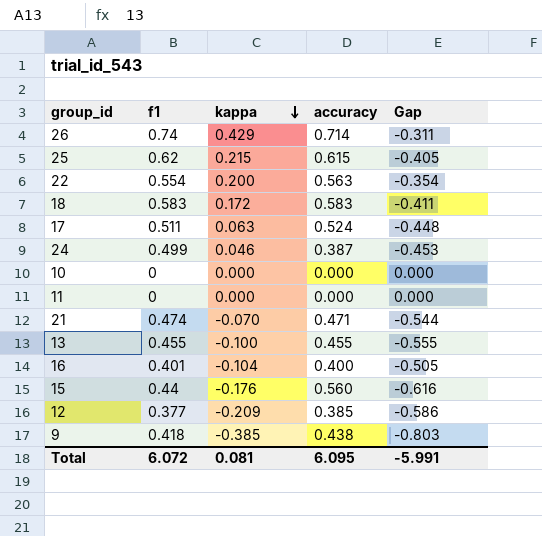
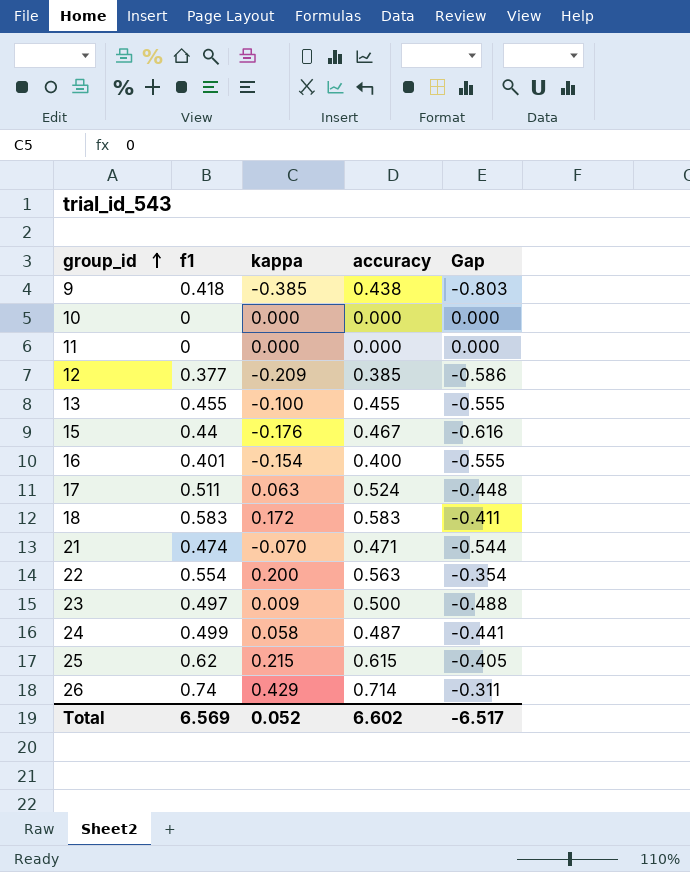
row order: kappa descending -> group_id ascending
15 | accuracy: 0.560 -> 0.467
16 | kappa: -0.104 -> -0.154
16 | Gap: -0.505 -> -0.555
row 23: none -> 0.497 | 0.009 | 0.500 | -0.488
24 | kappa: 0.046 -> 0.058
24 | accuracy: 0.387 -> 0.487
24 | Gap: -0.453 -> -0.441
Total | f1: 6.072 -> 6.569
Total | kappa: 0.081 -> 0.052
Total | accuracy: 6.095 -> 6.602
Total | Gap: -5.991 -> -6.517

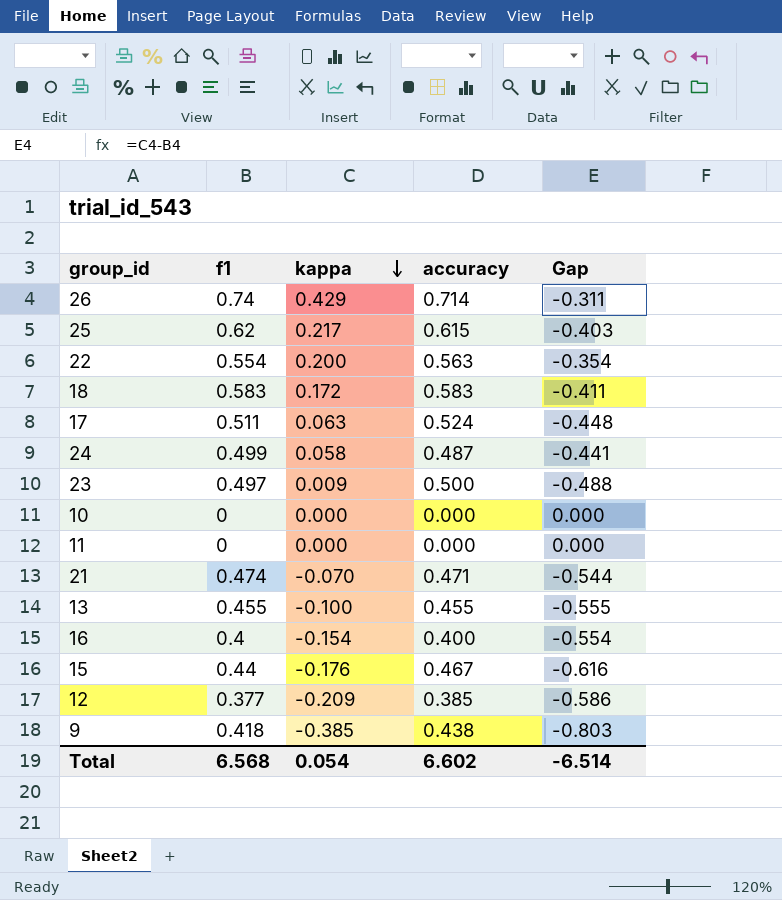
row order: group_id ascending -> kappa descending
25 | kappa: 0.215 -> 0.217
25 | Gap: -0.405 -> -0.403
16 | f1: 0.401 -> 0.4
16 | Gap: -0.555 -> -0.554
Total | f1: 6.569 -> 6.568
Total | kappa: 0.052 -> 0.054
Total | Gap: -6.517 -> -6.514

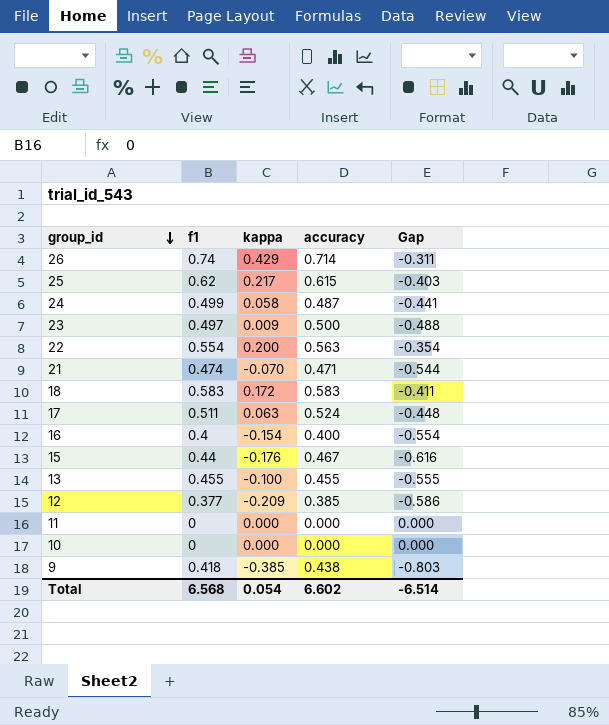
row order: kappa descending -> group_id descending

